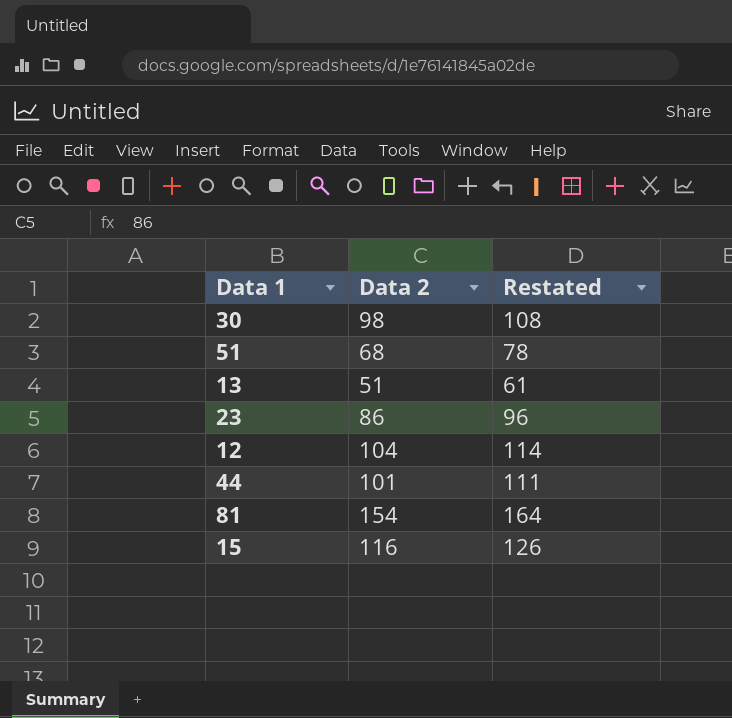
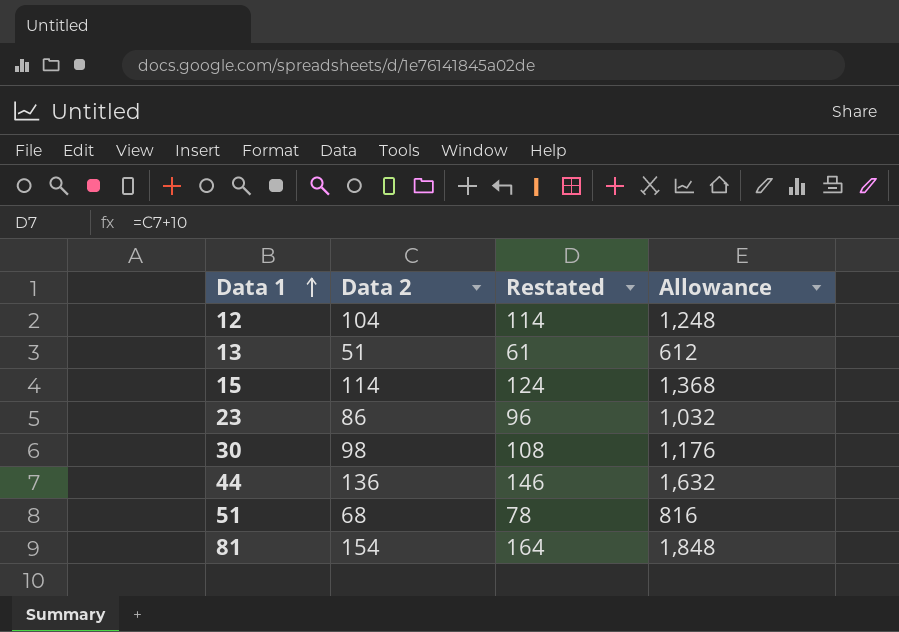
row order: none -> Data 1 ascending
column Allowance | formula: none -> [Data 2] * 12
15 | Data 2: 116 -> 114
15 | Restated: 126 -> 124
44 | Data 2: 101 -> 136
44 | Restated: 111 -> 146

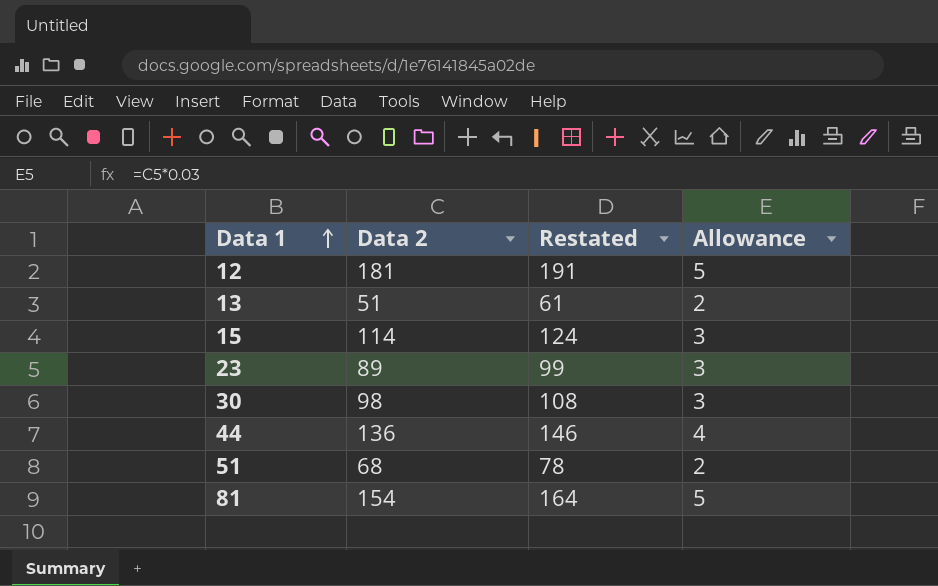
column Allowance | formula: [Data 2] * 12 -> [Data 2] * 0.03
12 | Data 2: 104 -> 181
12 | Restated: 114 -> 191
23 | Data 2: 86 -> 89
23 | Restated: 96 -> 99

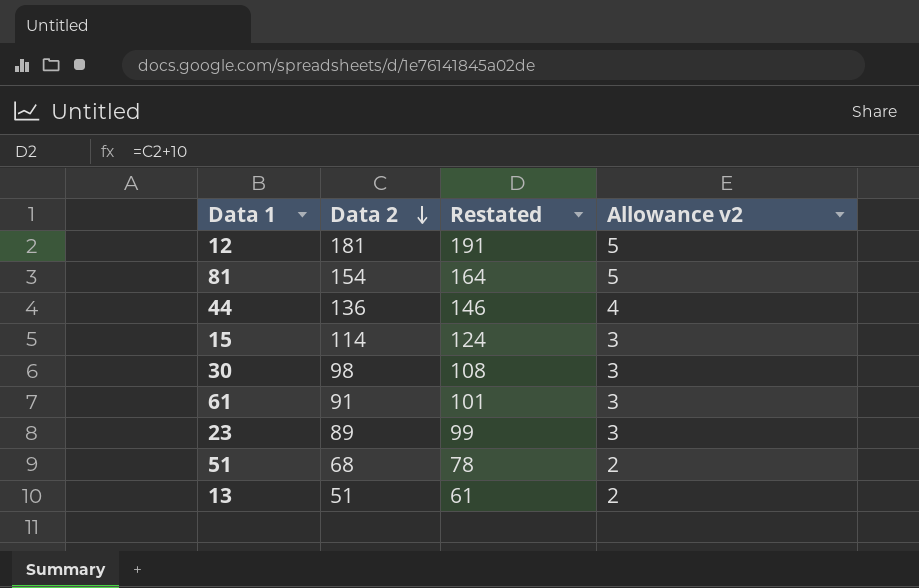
row order: Data 1 ascending -> Data 2 descending
column name: Allowance -> Allowance v2
row 61: none -> 91 | 101 | 3

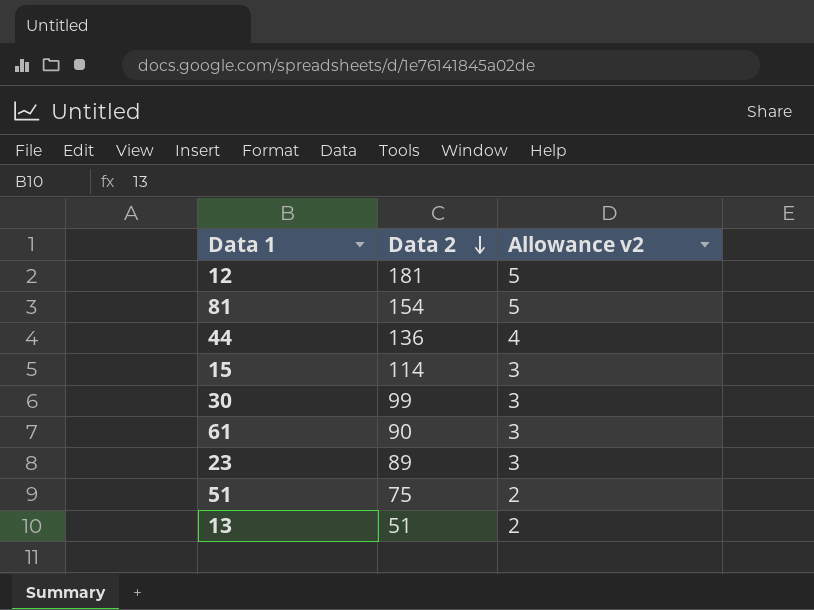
column Restated | formula: [Data 2] + 10 -> none
30 | Data 2: 98 -> 99
61 | Data 2: 91 -> 90
51 | Data 2: 68 -> 75

